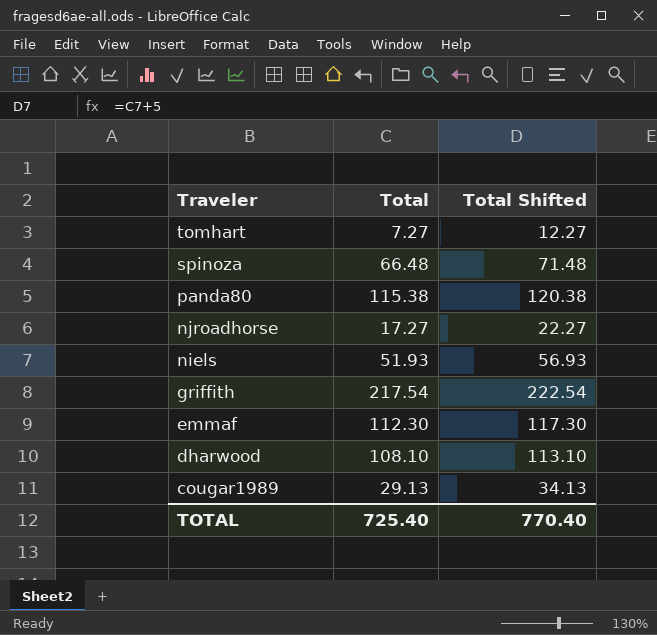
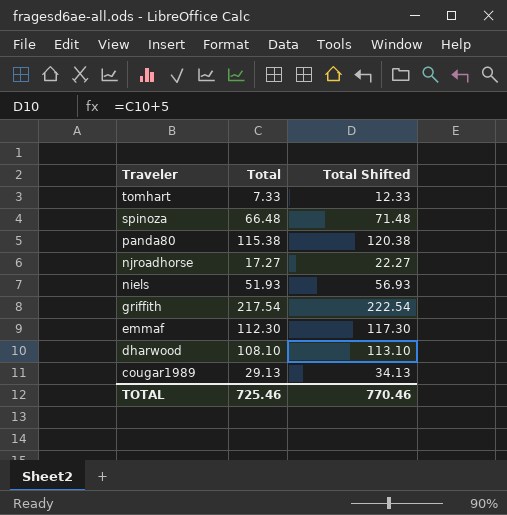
tomhart | Total: 7.27 -> 7.33
tomhart | Total Shifted: 12.27 -> 12.33
TOTAL | Total: 725.40 -> 725.46
TOTAL | Total Shifted: 770.40 -> 770.46

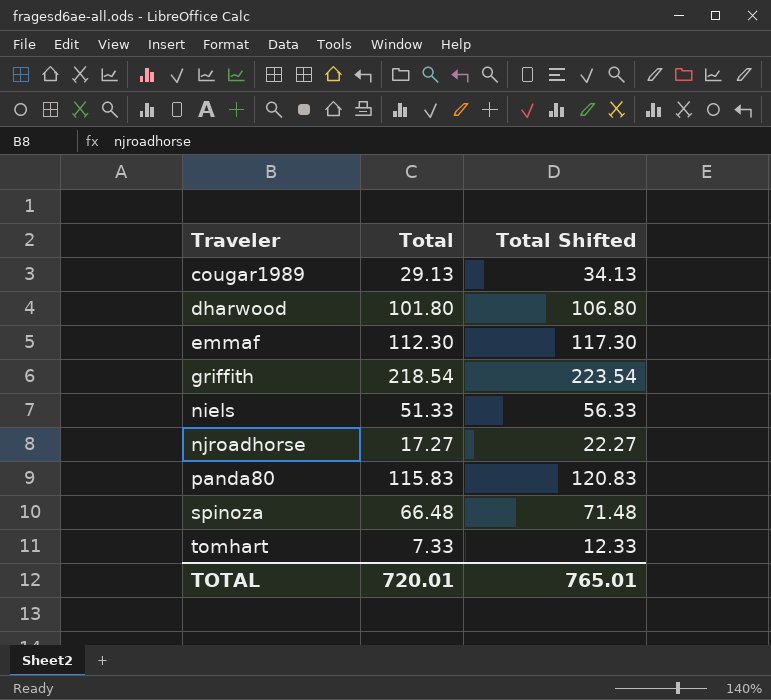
row order: Traveler descending -> Traveler ascending
dharwood | Total: 108.10 -> 101.80
dharwood | Total Shifted: 113.10 -> 106.80
griffith | Total: 217.54 -> 218.54
griffith | Total Shifted: 222.54 -> 223.54
niels | Total: 51.93 -> 51.33
niels | Total Shifted: 56.93 -> 56.33
panda80 | Total: 115.38 -> 115.83
panda80 | Total Shifted: 120.38 -> 120.83
TOTAL | Total: 725.46 -> 720.01
TOTAL | Total Shifted: 770.46 -> 765.01

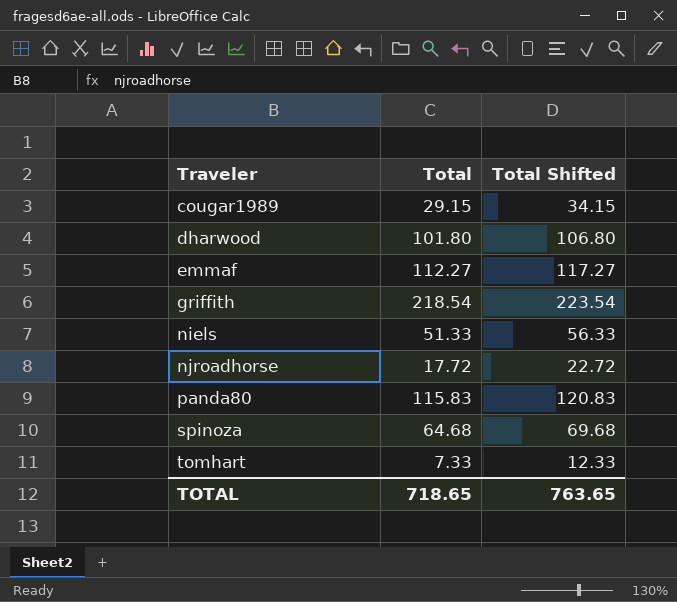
cougar1989 | Total: 29.13 -> 29.15
cougar1989 | Total Shifted: 34.13 -> 34.15
emmaf | Total: 112.30 -> 112.27
emmaf | Total Shifted: 117.30 -> 117.27
njroadhorse | Total: 17.27 -> 17.72
njroadhorse | Total Shifted: 22.27 -> 22.72
spinoza | Total: 66.48 -> 64.68
spinoza | Total Shifted: 71.48 -> 69.68
TOTAL | Total: 720.01 -> 718.65
TOTAL | Total Shifted: 765.01 -> 763.65

